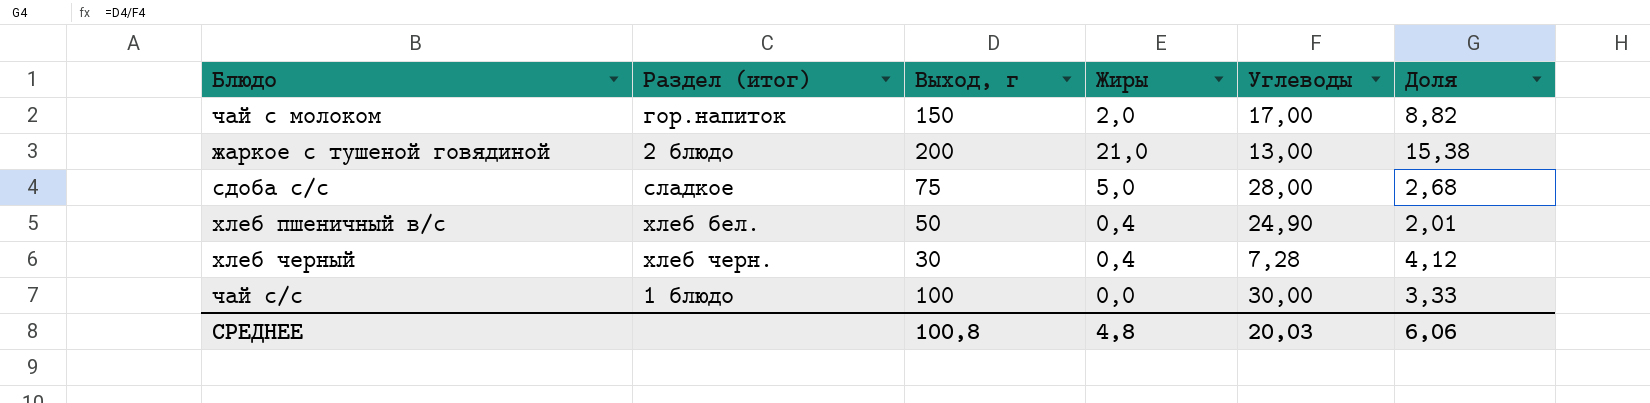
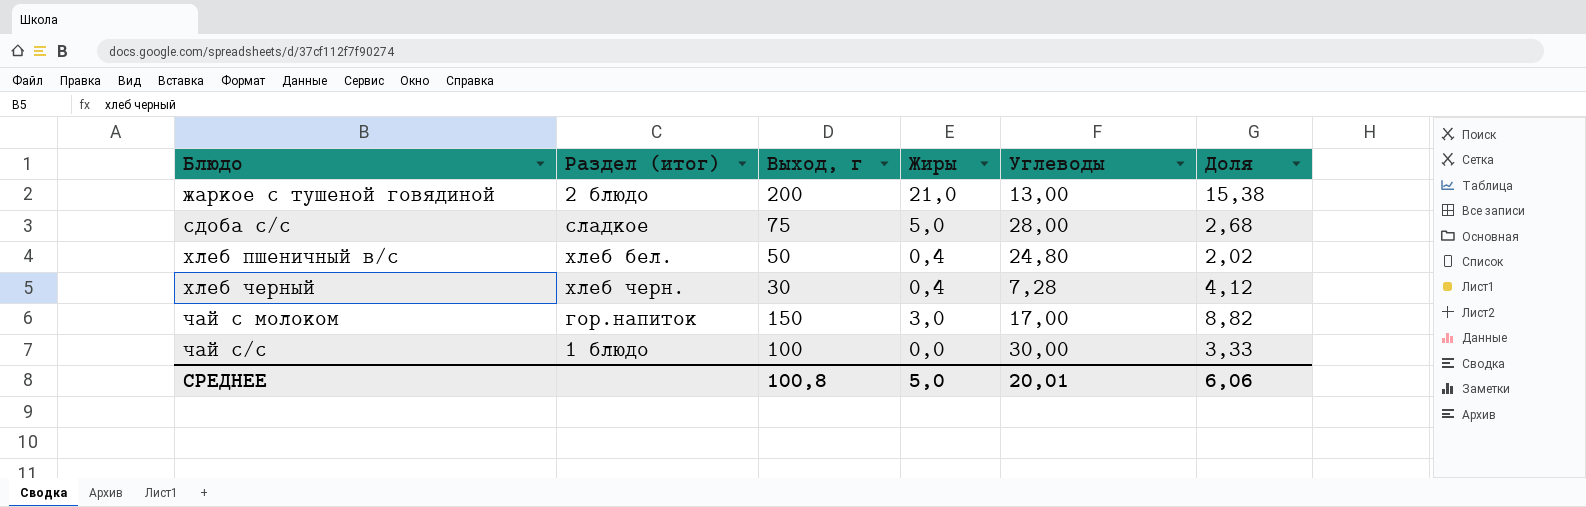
row order: none -> Блюдо ascending
хлеб пшеничный в/с | Углеводы: 24,90 -> 24,80
хлеб пшеничный в/с | Доля: 2,01 -> 2,02
чай с молоком | Жиры: 2,0 -> 3,0
СРЕДНЕЕ | Жиры: 4,8 -> 5,0
СРЕДНЕЕ | Углеводы: 20,03 -> 20,01

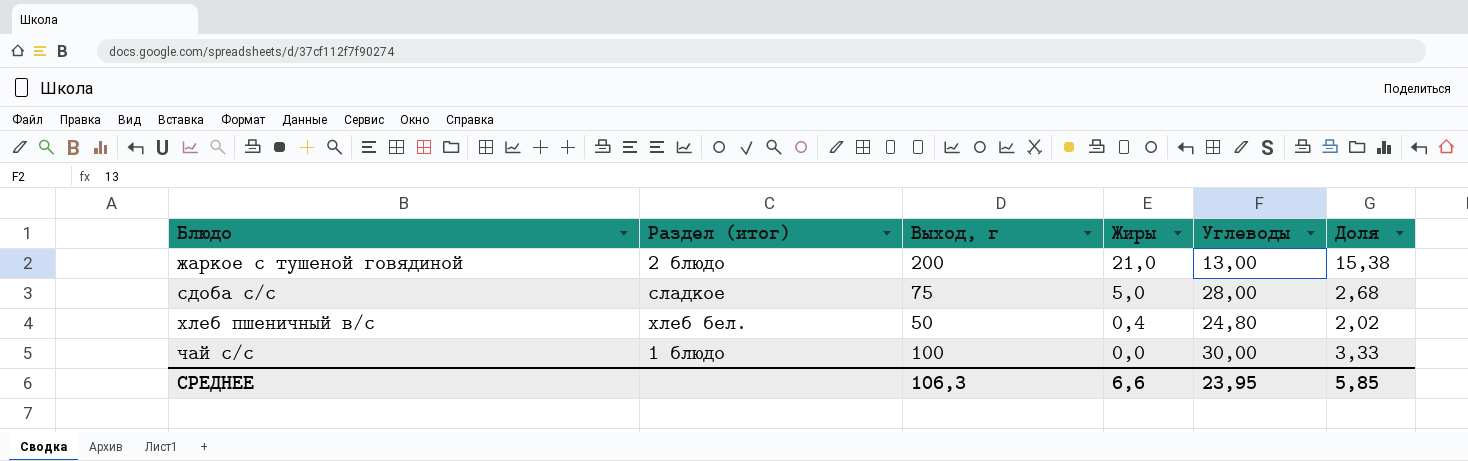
row хлеб черный: хлеб черн. | 30 | 0,4 | 7,28 | 4,12 -> none
row чай с молоком: гор.напиток | 150 | 3,0 | 17,00 | 8,82 -> none
СРЕДНЕЕ | Выход, г: 100,8 -> 106,3
СРЕДНЕЕ | Жиры: 5,0 -> 6,6
СРЕДНЕЕ | Углеводы: 20,01 -> 23,95
СРЕДНЕЕ | Доля: 6,06 -> 5,85

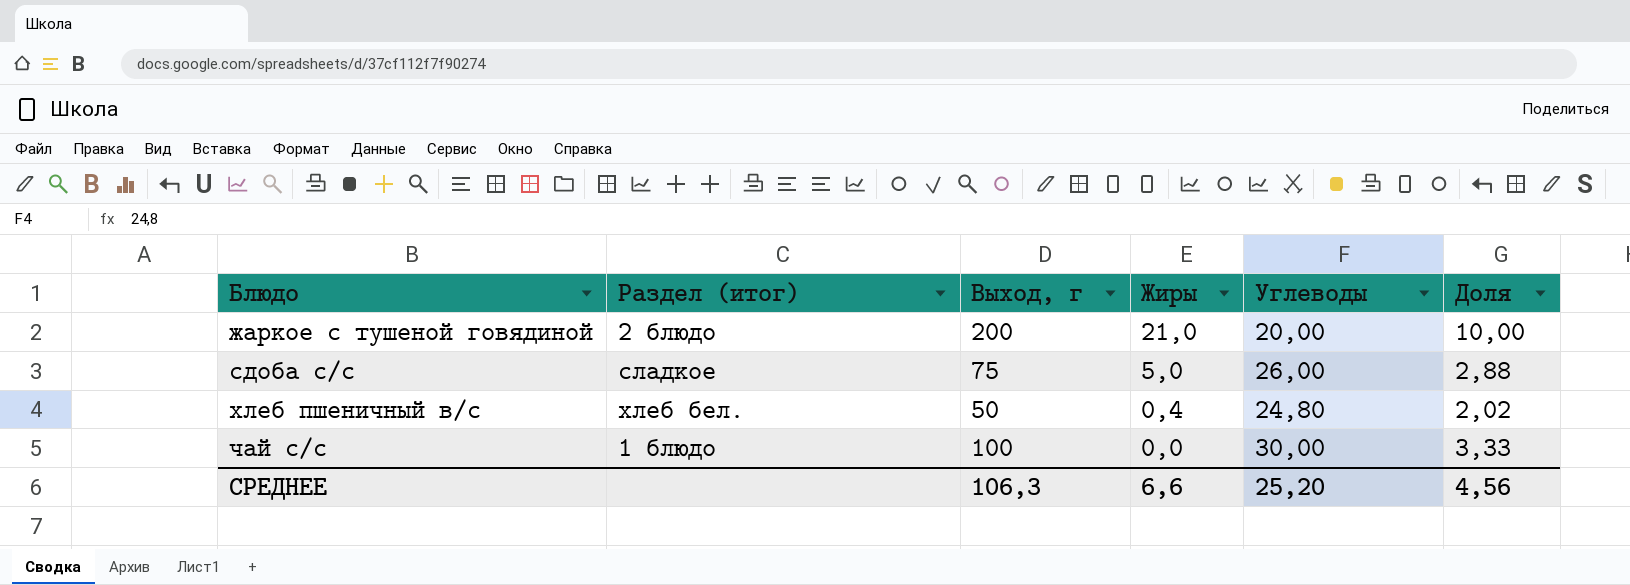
жаркое с тушеной говядиной | Углеводы: 13,00 -> 20,00
жаркое с тушеной говядиной | Доля: 15,38 -> 10,00
сдоба с/с | Углеводы: 28,00 -> 26,00
сдоба с/с | Доля: 2,68 -> 2,88
СРЕДНЕЕ | Углеводы: 23,95 -> 25,20
СРЕДНЕЕ | Доля: 5,85 -> 4,56

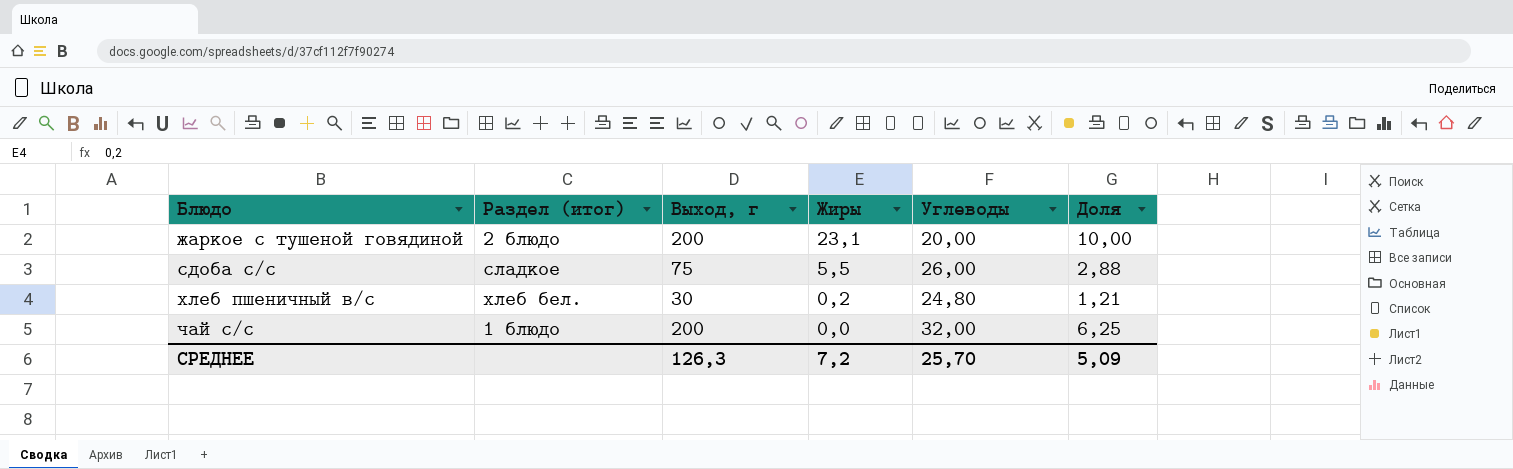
жаркое с тушеной говядиной | Жиры: 21,0 -> 23,1
сдоба с/с | Жиры: 5,0 -> 5,5
хлеб пшеничный в/с | Выход, г: 50 -> 30
хлеб пшеничный в/с | Жиры: 0,4 -> 0,2
хлеб пшеничный в/с | Доля: 2,02 -> 1,21
чай с/с | Выход, г: 100 -> 200
чай с/с | Углеводы: 30,00 -> 32,00
чай с/с | Доля: 3,33 -> 6,25
СРЕДНЕЕ | Выход, г: 106,3 -> 126,3
СРЕДНЕЕ | Жиры: 6,6 -> 7,2
СРЕДНЕЕ | Углеводы: 25,20 -> 25,70
СРЕДНЕЕ | Доля: 4,56 -> 5,09

